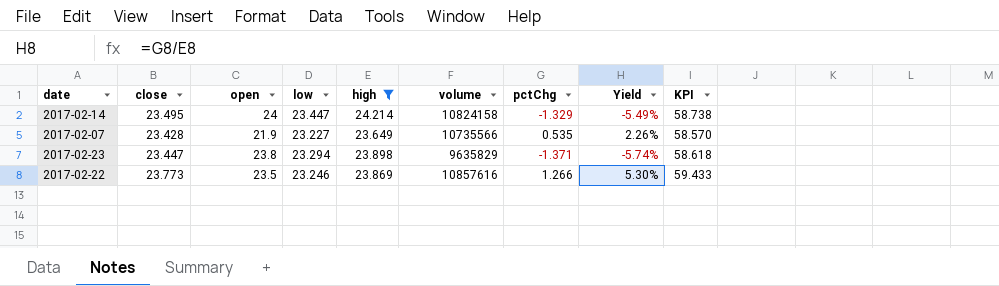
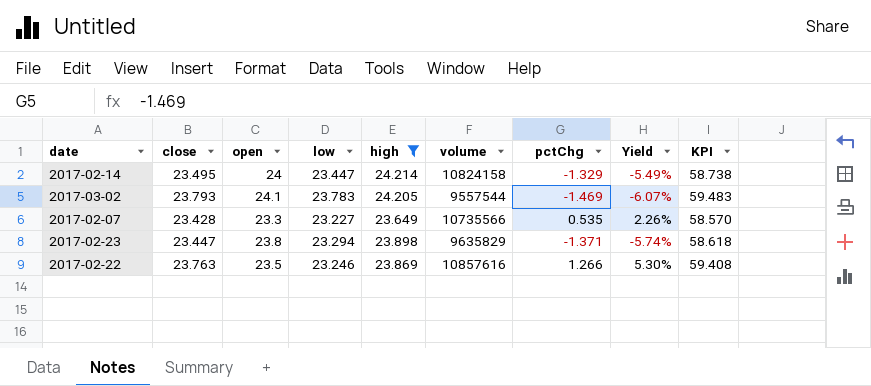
row 2017-03-02: none -> 23.793 | 24.1 | 23.783 | 24.205 | 9557544 | -1.469 | -6.07% | 59.483
2017-02-07 | open: 21.9 -> 23.3
2017-02-22 | close: 23.773 -> 23.763
2017-02-22 | KPI: 59.433 -> 59.408

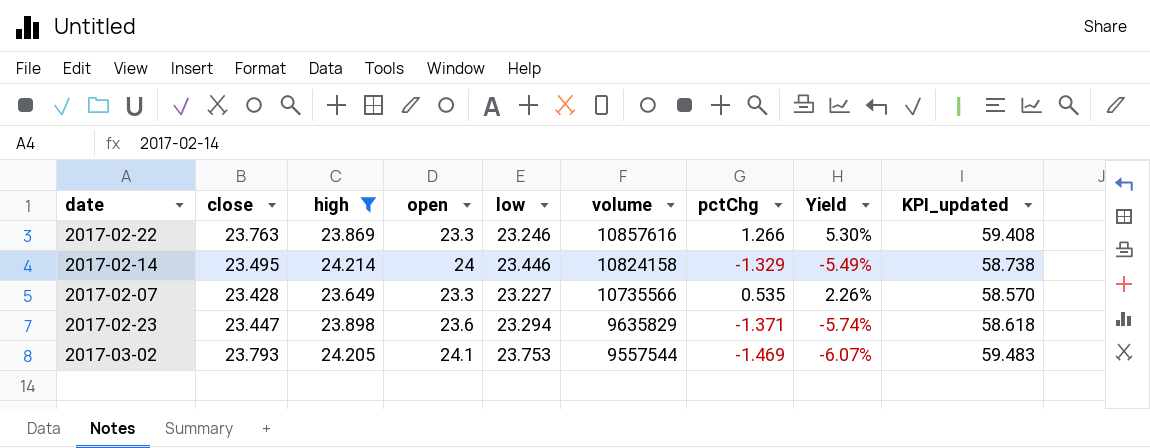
row order: none -> volume descending
column high | position: 5 -> 3
column name: KPI -> KPI_updated
2017-02-22 | open: 23.5 -> 23.3
2017-02-14 | low: 23.447 -> 23.446
2017-02-23 | open: 23.8 -> 23.6
2017-03-02 | low: 23.783 -> 23.753

